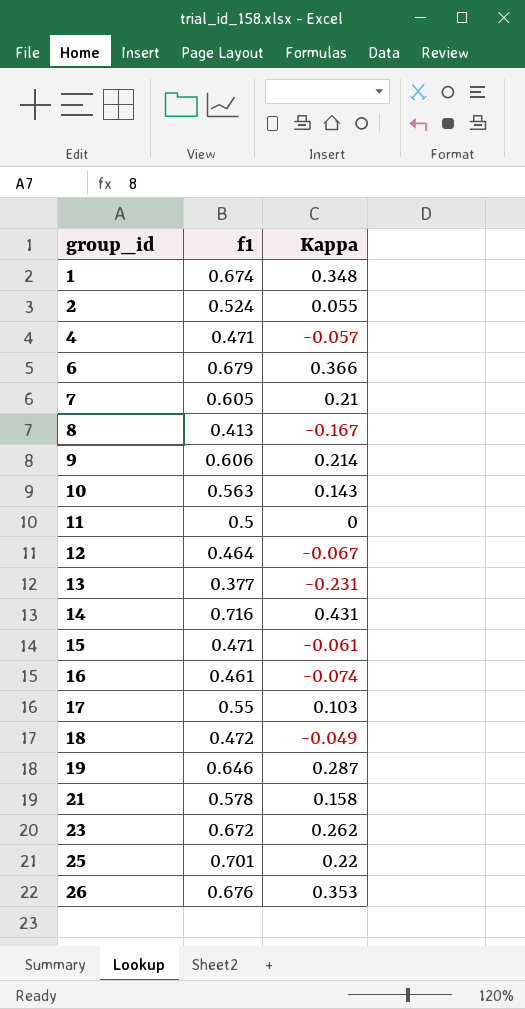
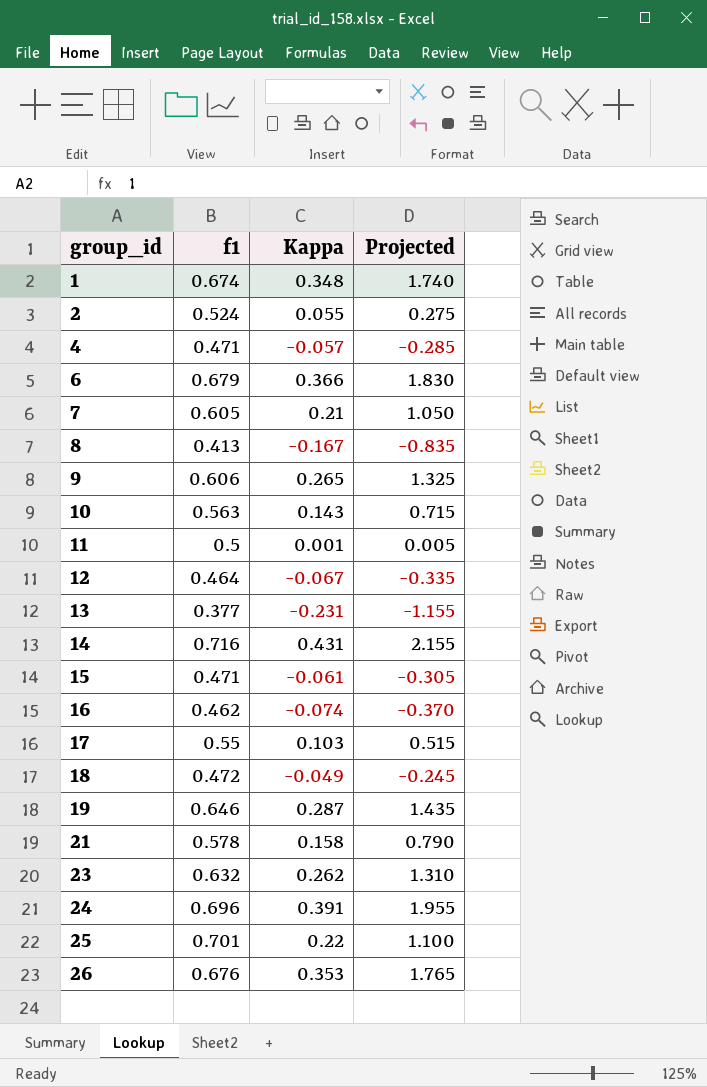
column Projected | formula: none -> [Kappa] * 5
9 | Kappa: 0.214 -> 0.265
11 | Kappa: 0 -> 0.001
16 | f1: 0.461 -> 0.462
23 | f1: 0.672 -> 0.632
row 24: none -> 0.696 | 0.391 | 1.955

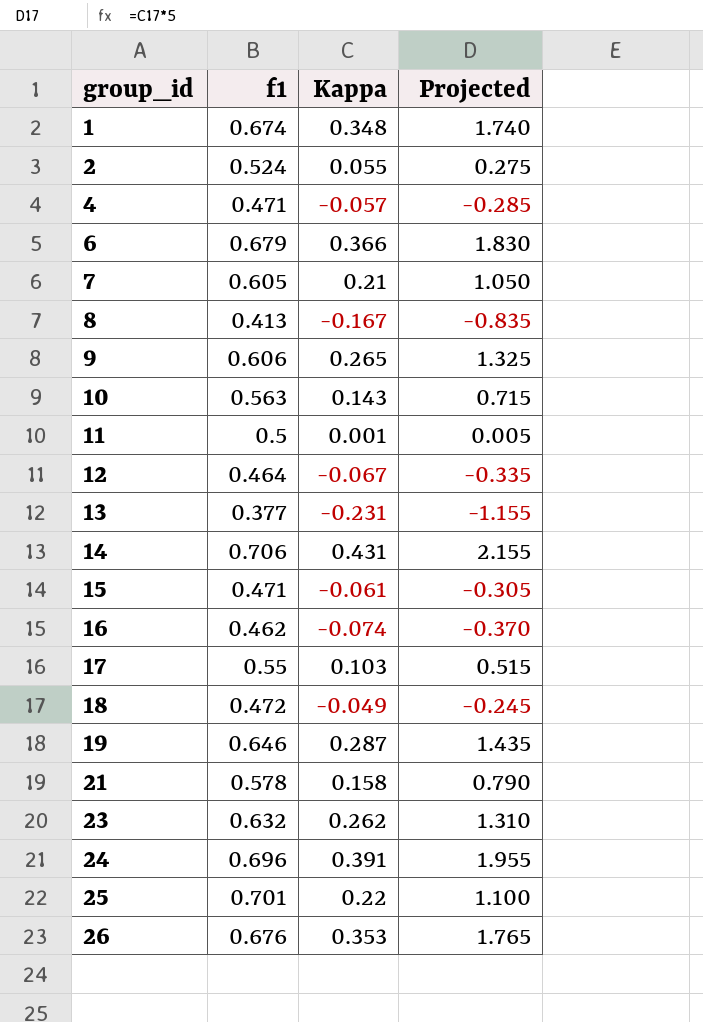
14 | f1: 0.716 -> 0.706

